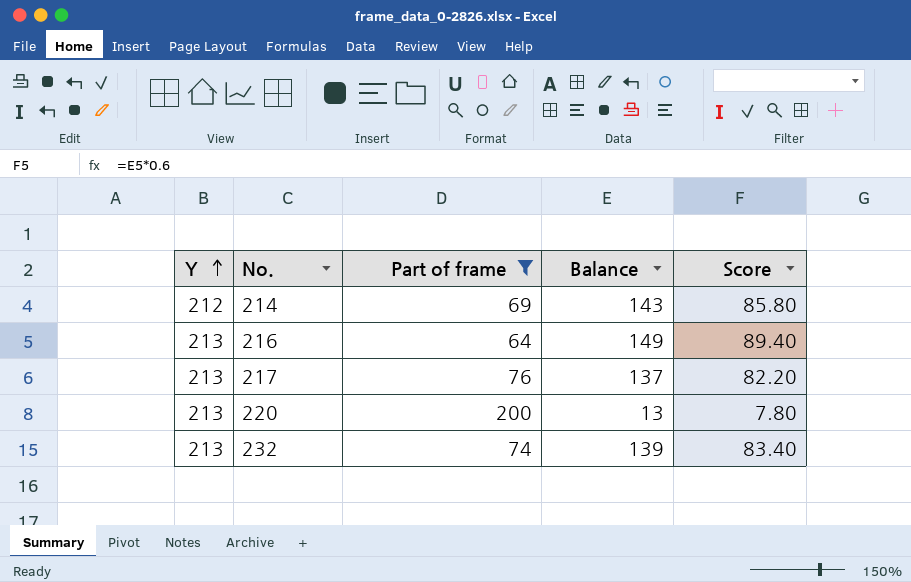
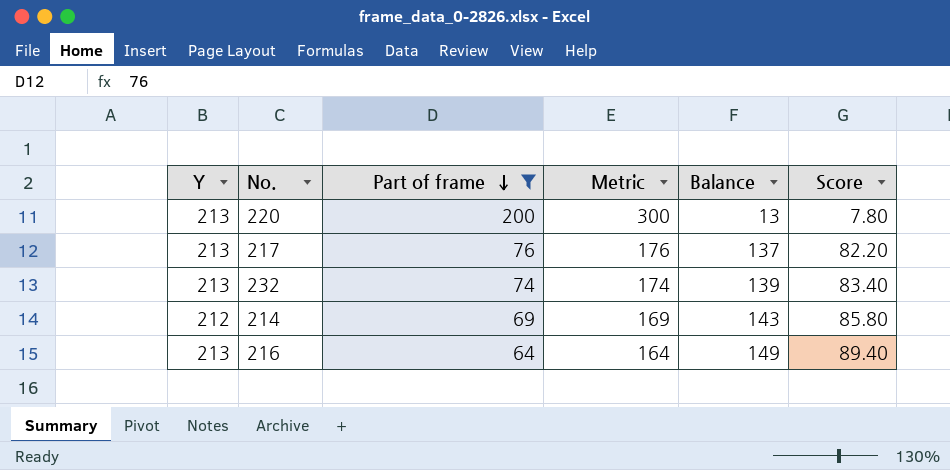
row order: Y ascending -> Part of frame descending
column Metric | formula: none -> [Part of frame] + 100

